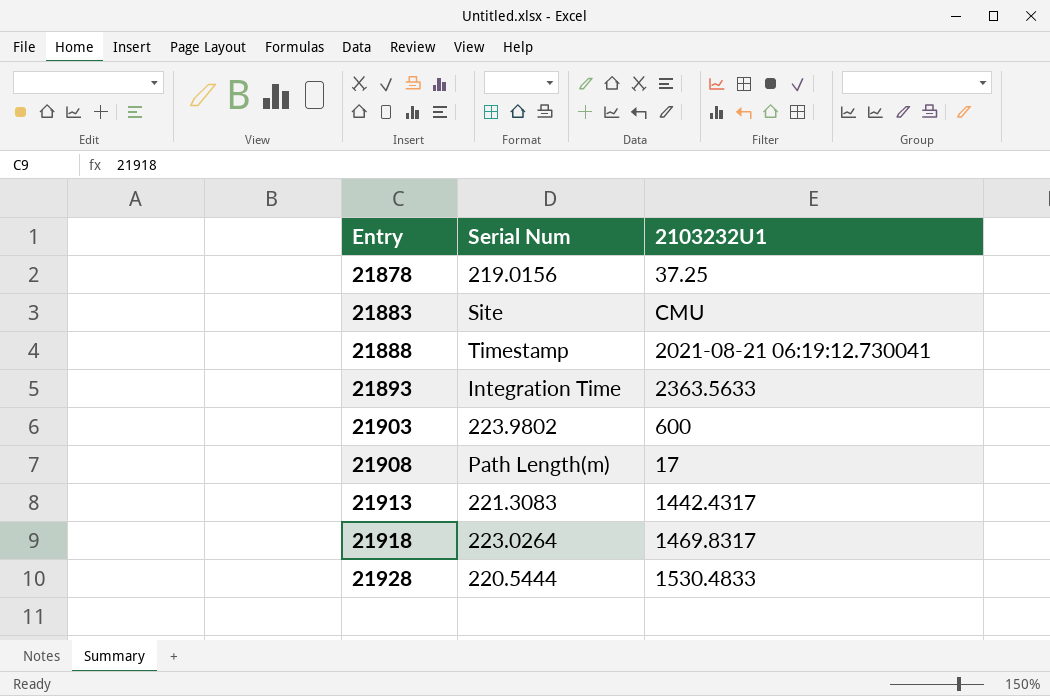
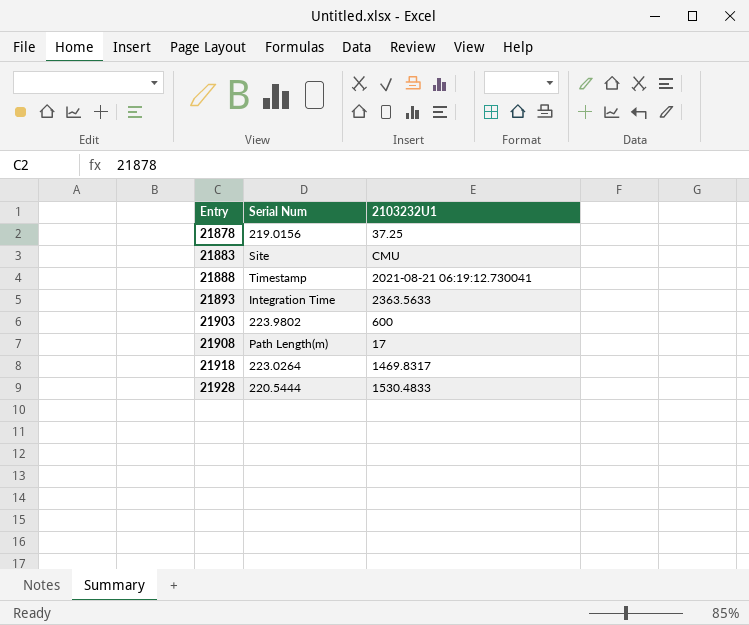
row 21913: 221.3083 | 1442.4317 -> none

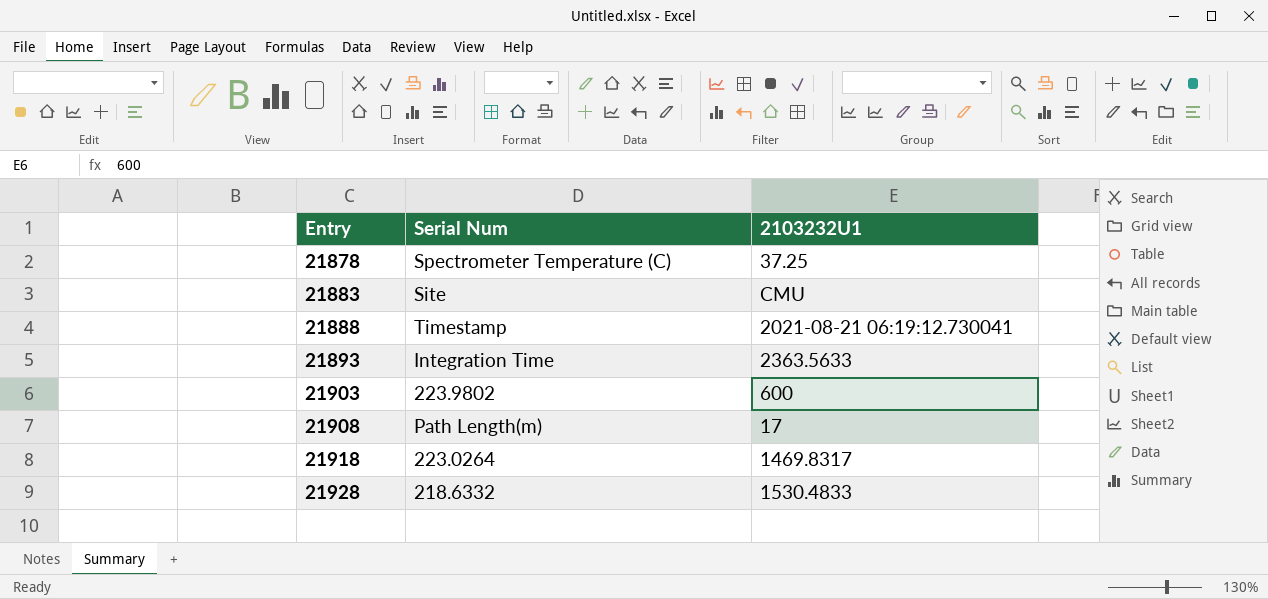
21878 | Serial Num: 219.0156 -> Spectrometer Temperature (C)
21928 | Serial Num: 220.5444 -> 218.6332

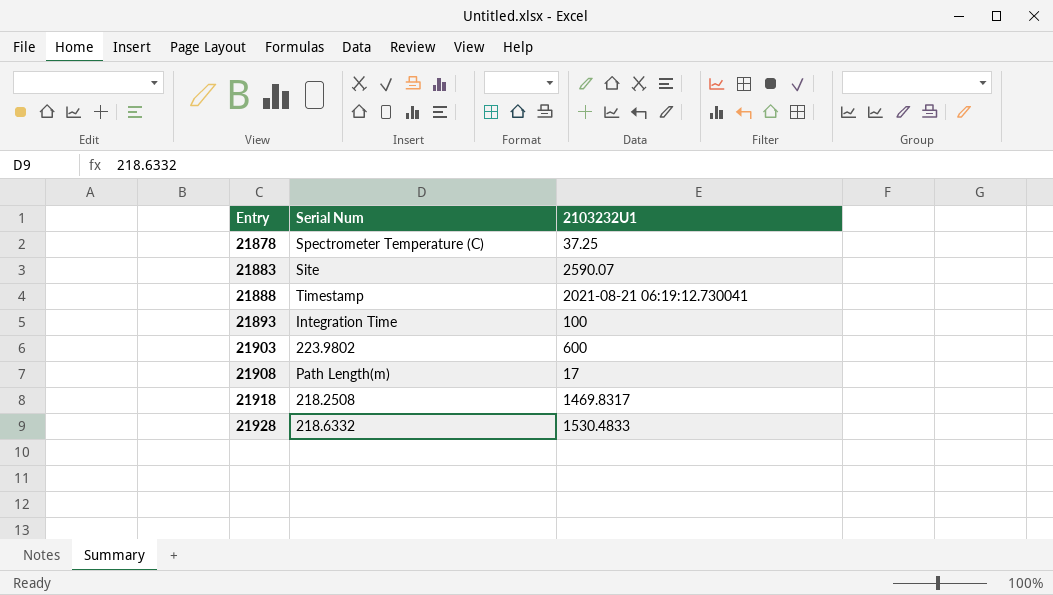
21883 | 2103232U1: CMU -> 2590.07
21893 | 2103232U1: 2363.5633 -> 100
21918 | Serial Num: 223.0264 -> 218.2508

